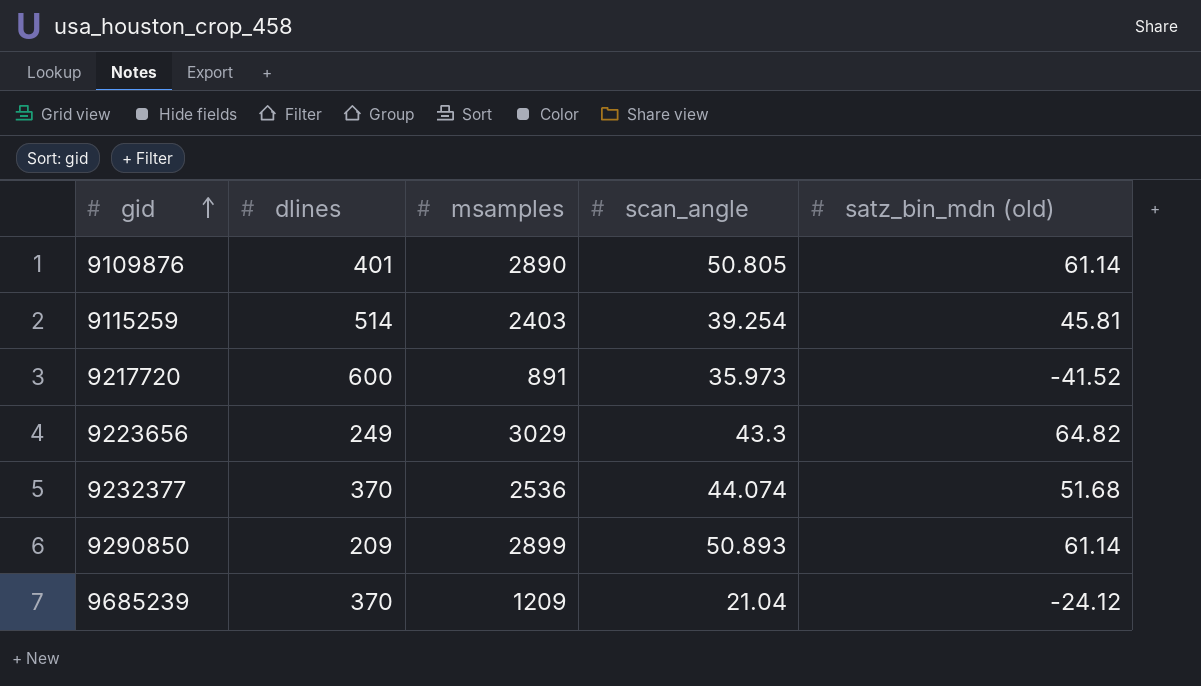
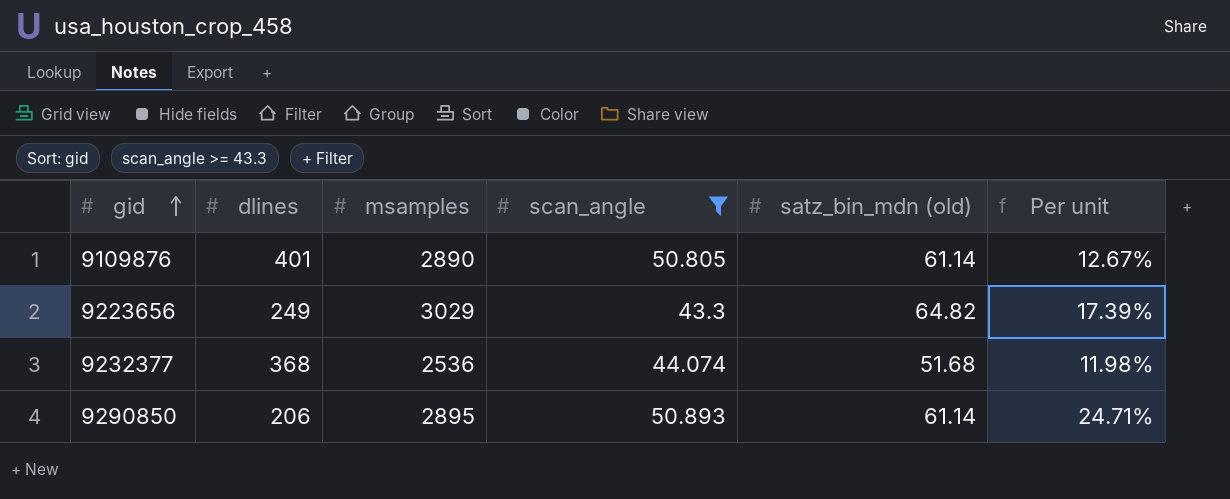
filter: none -> scan_angle >= 43.3
column Per unit | formula: none -> [scan_angle] / [dlines]
9232377 | dlines: 370 -> 368
9290850 | dlines: 209 -> 206
9290850 | msamples: 2899 -> 2895

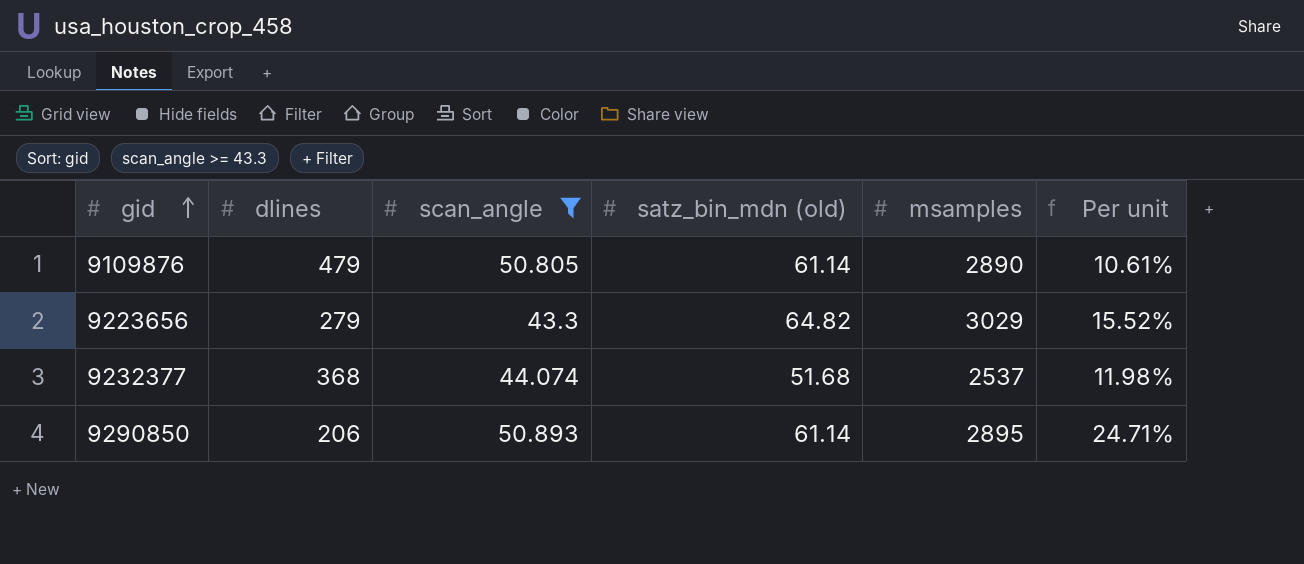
column msamples | position: 3 -> 5
9109876 | dlines: 401 -> 479
9109876 | Per unit: 12.67% -> 10.61%
9223656 | dlines: 249 -> 279
9223656 | Per unit: 17.39% -> 15.52%
9232377 | msamples: 2536 -> 2537

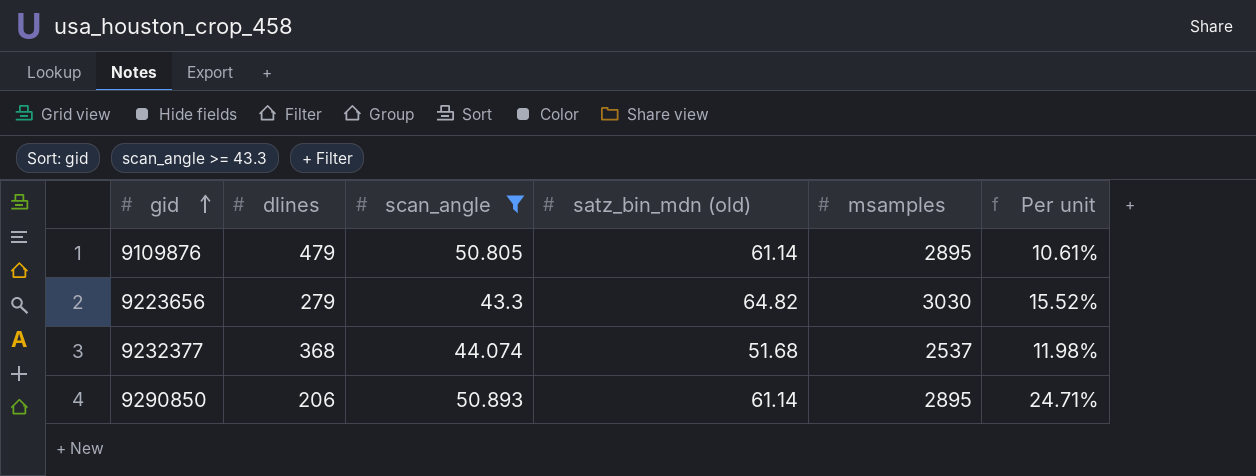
9109876 | msamples: 2890 -> 2895
9223656 | msamples: 3029 -> 3030

